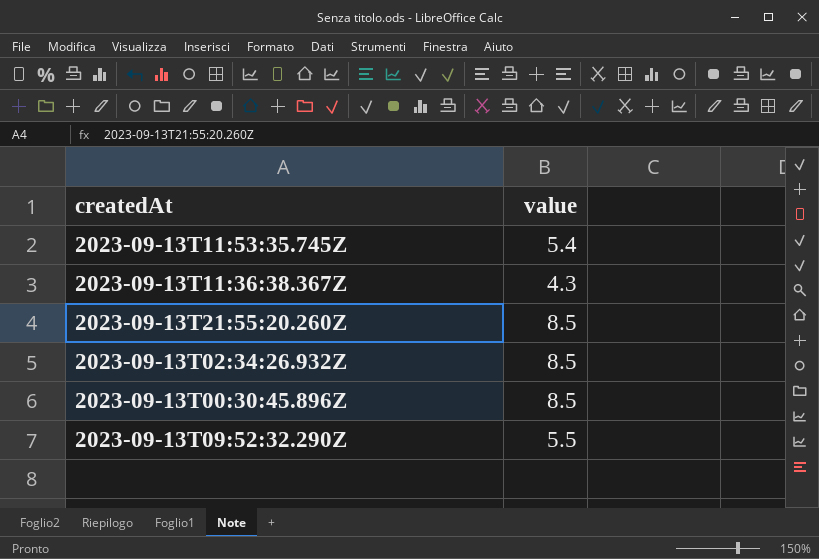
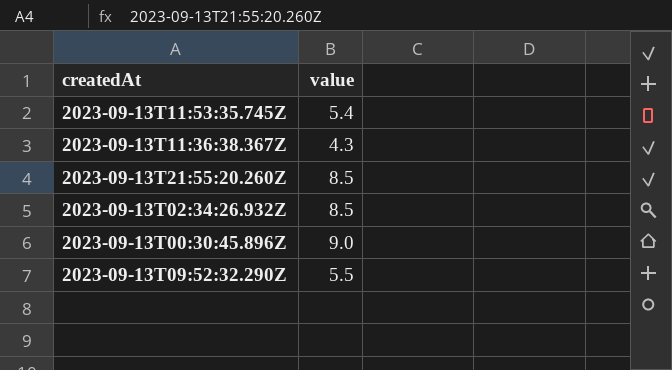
2023-09-13T00:30:45.896Z | value: 8.5 -> 9.0

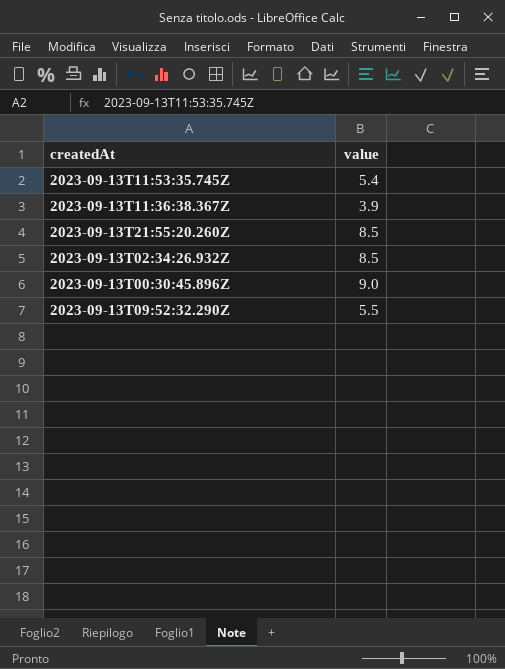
2023-09-13T11:36:38.367Z | value: 4.3 -> 3.9

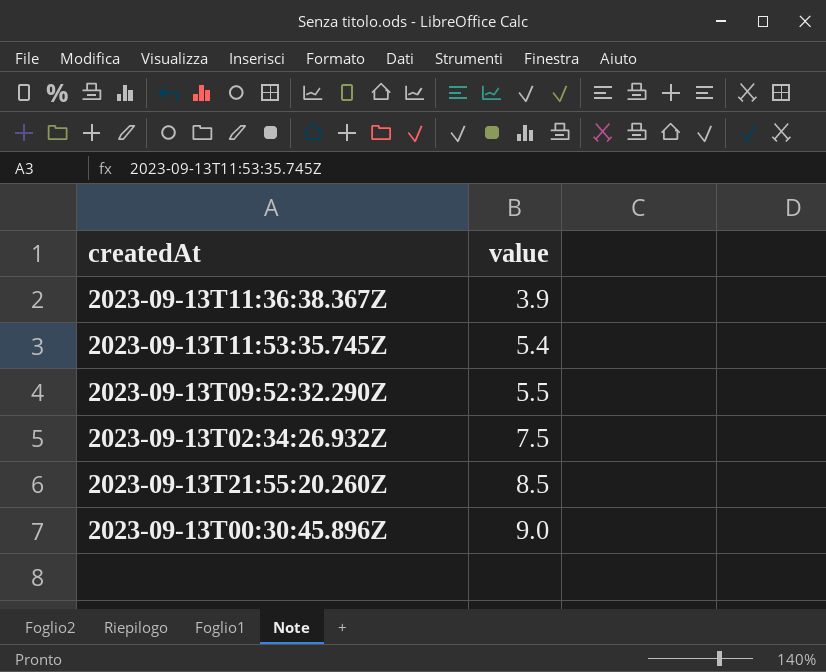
row order: none -> value ascending
2023-09-13T02:34:26.932Z | value: 8.5 -> 7.5

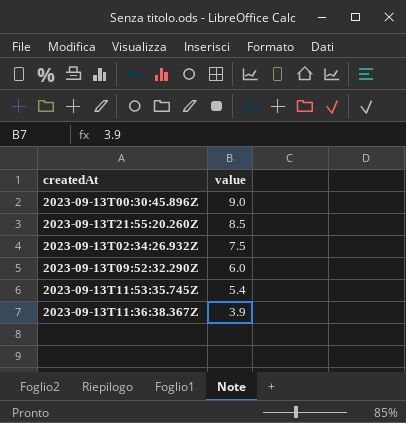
row order: value ascending -> value descending
2023-09-13T09:52:32.290Z | value: 5.5 -> 6.0

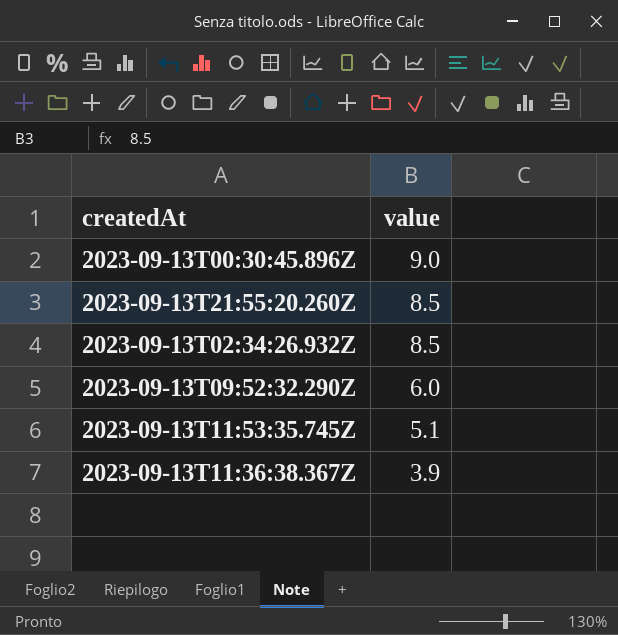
2023-09-13T02:34:26.932Z | value: 7.5 -> 8.5
2023-09-13T11:53:35.745Z | value: 5.4 -> 5.1

